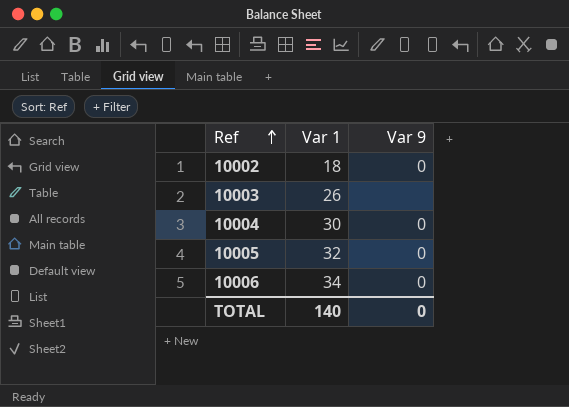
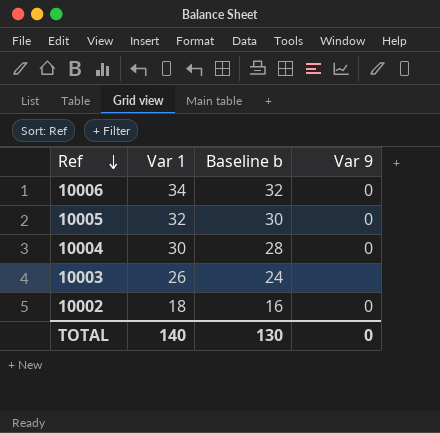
row order: Ref ascending -> Ref descending
column Baseline b | formula: none -> [Var 1] - 2

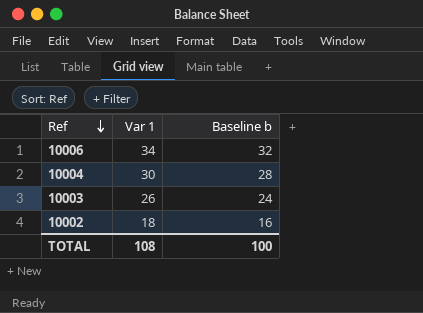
column Var 9 | position: 4 -> none
row 10005: 32 | 30 | 0 -> none
TOTAL | Var 1: 140 -> 108
TOTAL | Baseline b: 130 -> 100

